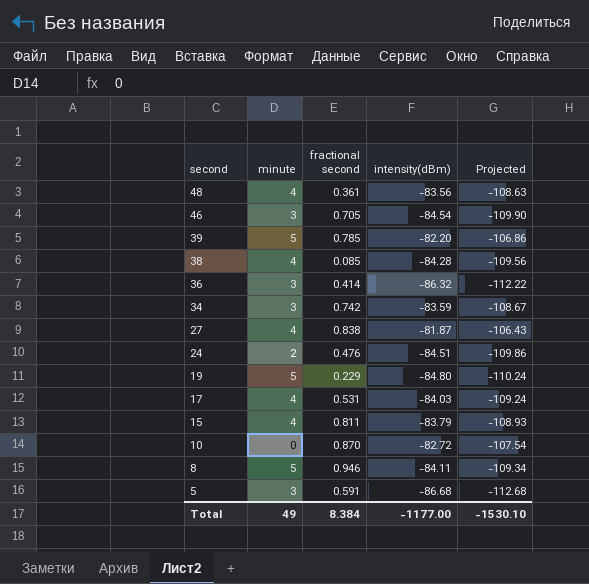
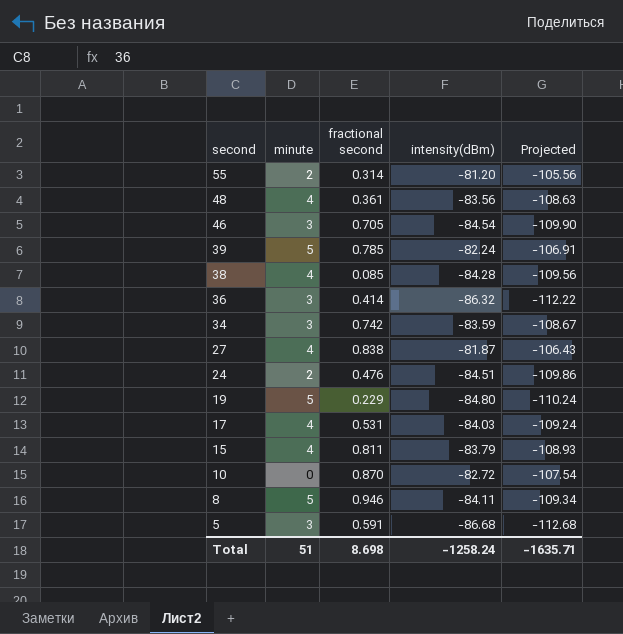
row 55: none -> 2 | 0.314 | -81.20 | -105.56
39 | intensity(dBm): -82.20 -> -82.24
39 | Projected: -106.86 -> -106.91
Total | minute: 49 -> 51
Total | fractional second: 8.384 -> 8.698
Total | intensity(dBm): -1177.00 -> -1258.24
Total | Projected: -1530.10 -> -1635.71

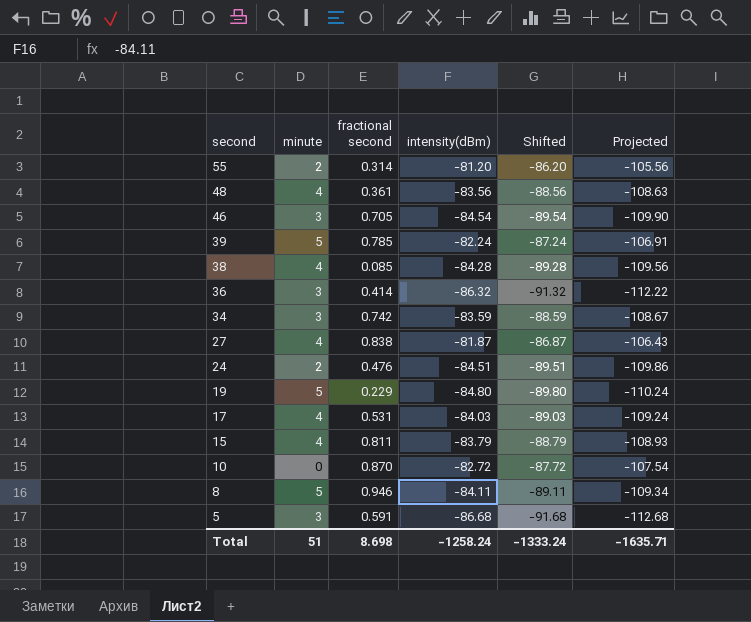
column Shifted | formula: none -> [intensity(dBm)] - 5

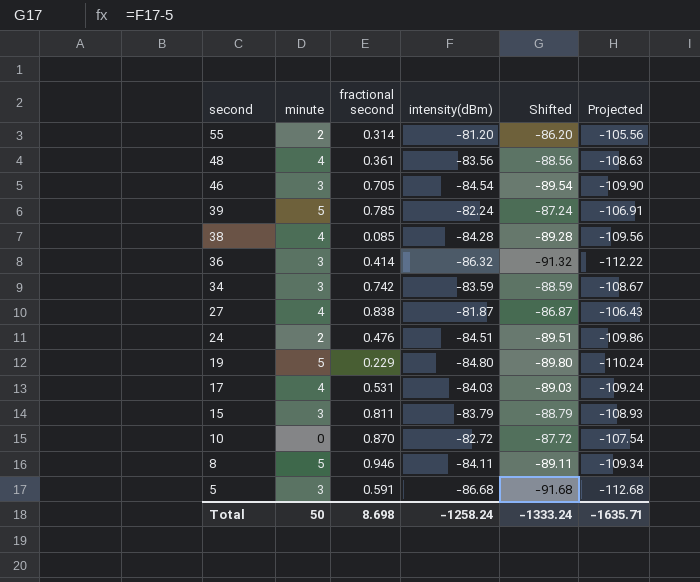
15 | minute: 4 -> 3
Total | minute: 51 -> 50

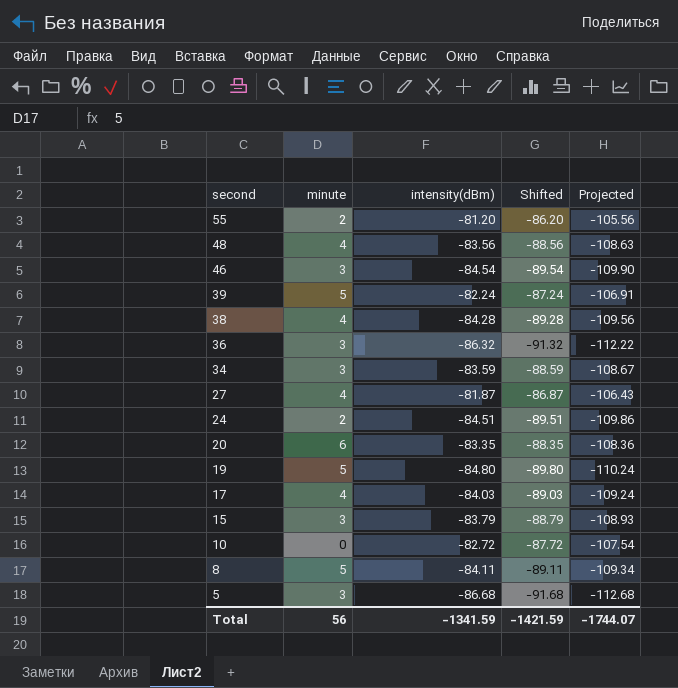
column fractional second | position: 3 -> none
row 20: none -> 6 | -83.35 | -88.35 | -108.36
Total | minute: 50 -> 56
Total | intensity(dBm): -1258.24 -> -1341.59
Total | Shifted: -1333.24 -> -1421.59
Total | Projected: -1635.71 -> -1744.07

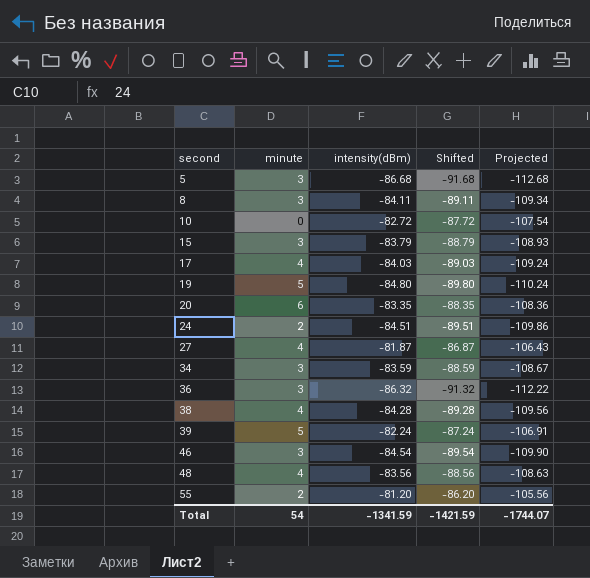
row order: second descending -> second ascending
8 | minute: 5 -> 3
Total | minute: 56 -> 54

